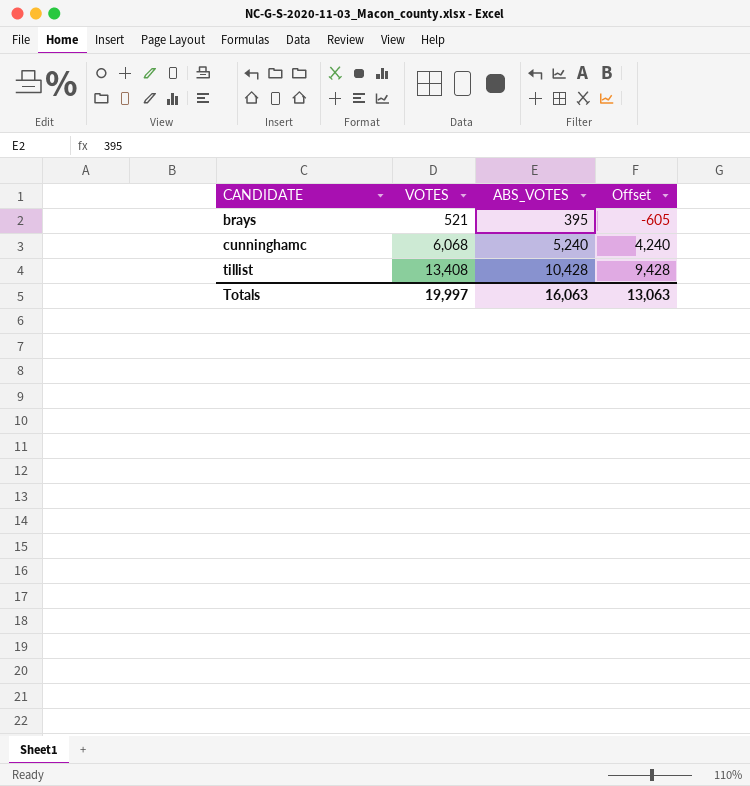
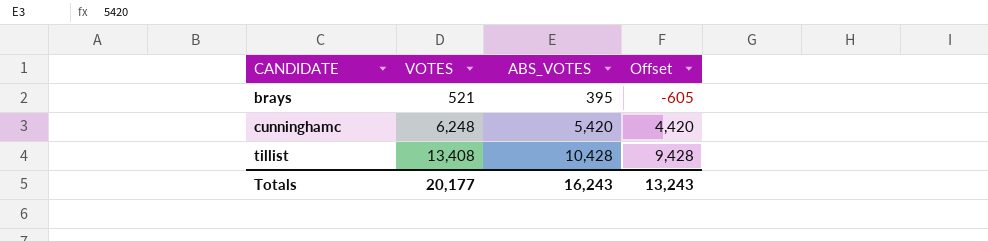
cunninghamc | VOTES: 6,068 -> 6,248
cunninghamc | ABS_VOTES: 5,240 -> 5,420
cunninghamc | Offset: 4,240 -> 4,420
Totals | VOTES: 19,997 -> 20,177
Totals | ABS_VOTES: 16,063 -> 16,243
Totals | Offset: 13,063 -> 13,243

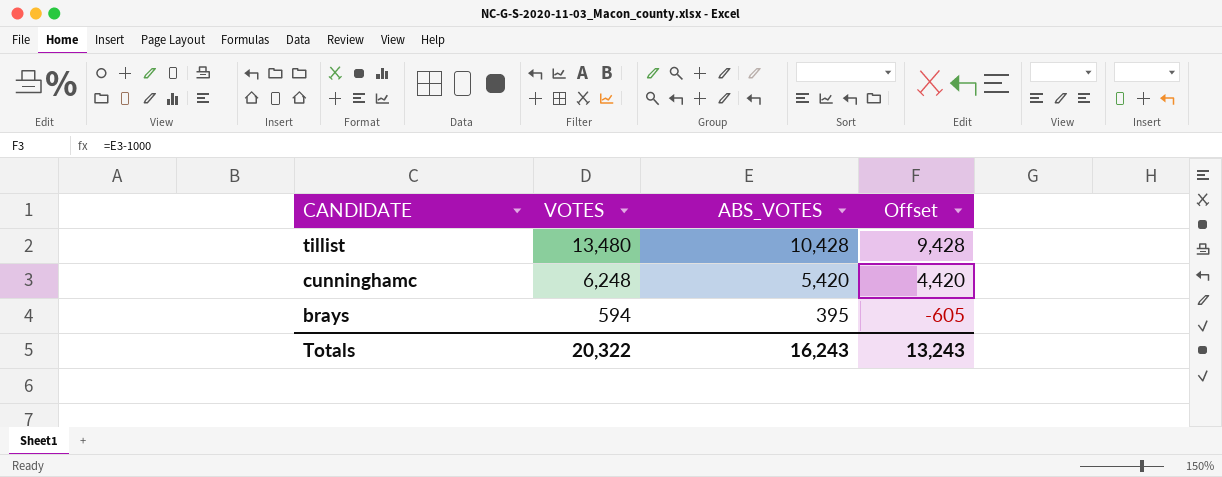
row order: CANDIDATE ascending -> CANDIDATE descending
tillist | VOTES: 13,408 -> 13,480
brays | VOTES: 521 -> 594
Totals | VOTES: 20,177 -> 20,322

